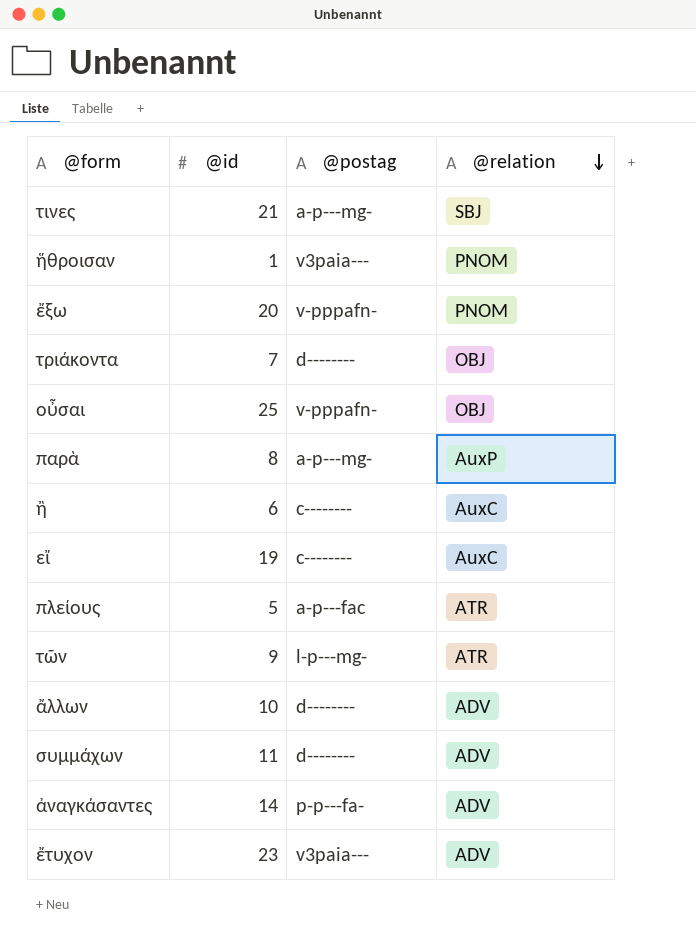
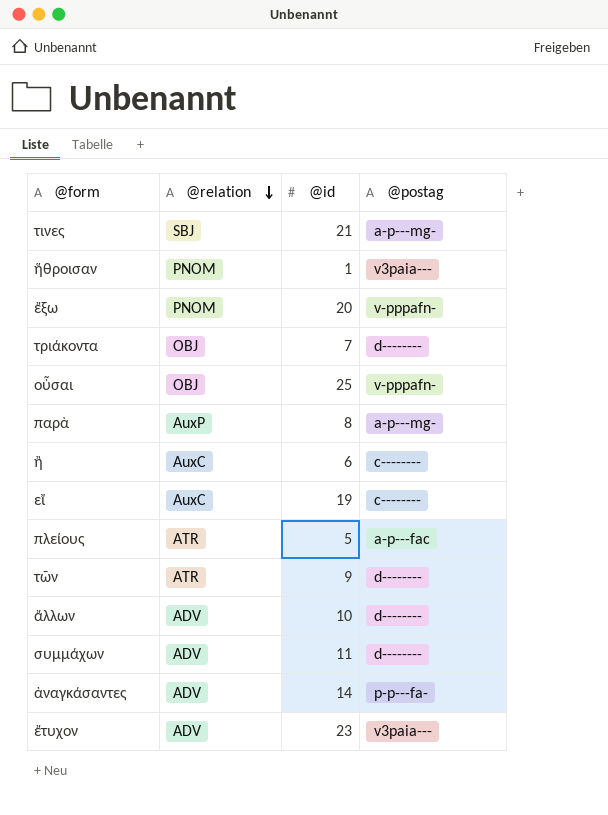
column @relation | position: 4 -> 2
τῶν | @postag: l-p---mg- -> d--------

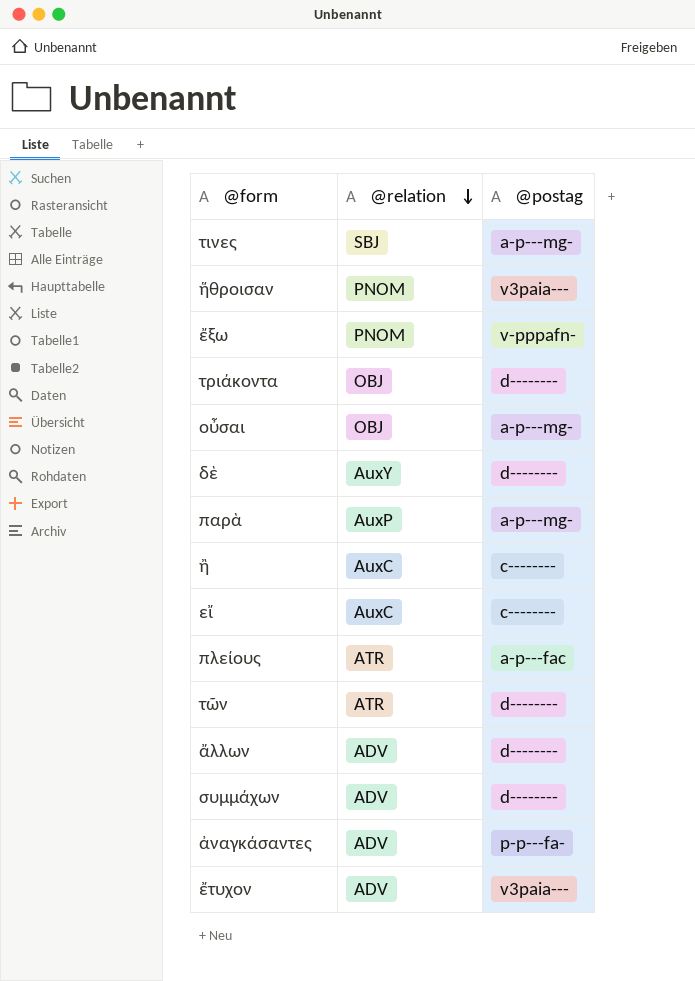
column @id | position: 3 -> none
οὖσαι | @postag: v-pppafn- -> a-p---mg-
row δὲ: none -> AuxY | d--------

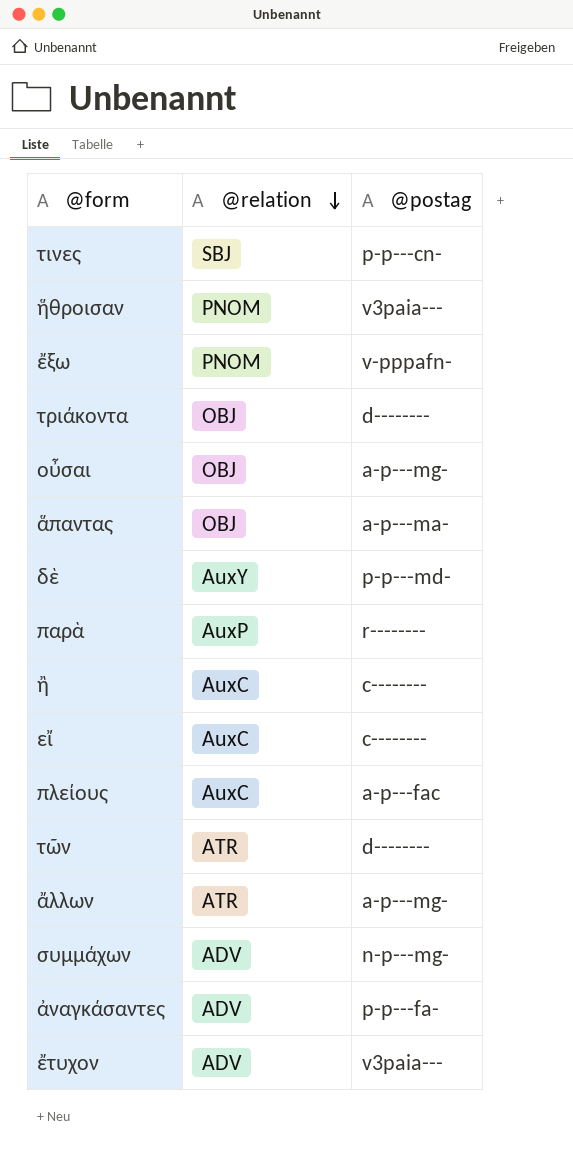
τινες | @postag: a-p---mg- -> p-p---cn-
row ἅπαντας: none -> OBJ | a-p---ma-
δὲ | @postag: d-------- -> p-p---md-
παρὰ | @postag: a-p---mg- -> r--------
πλείους | @relation: ATR -> AuxC
ἄλλων | @relation: ADV -> ATR
ἄλλων | @postag: d-------- -> a-p---mg-
συμμάχων | @postag: d-------- -> n-p---mg-

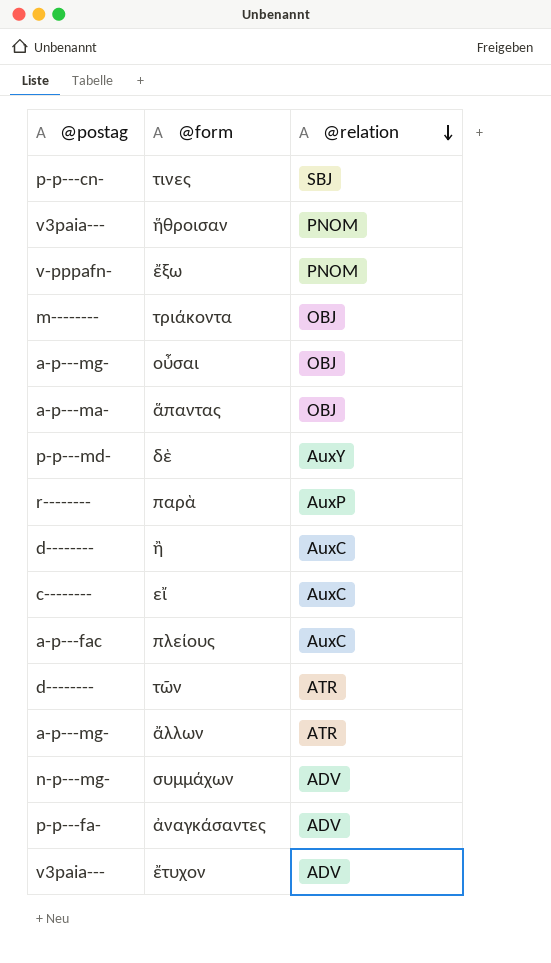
column @postag | position: 3 -> 1
τριάκοντα | @postag: d-------- -> m--------
ἢ | @postag: c-------- -> d--------

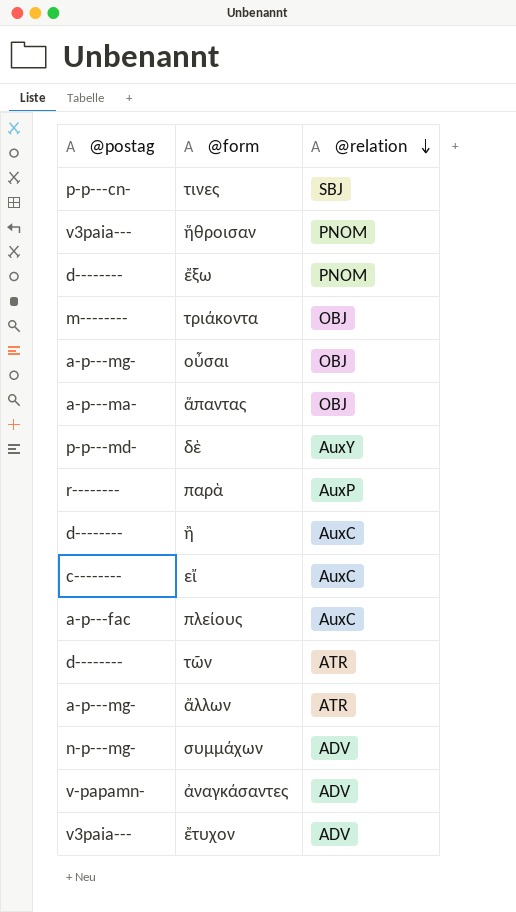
ἔξω | @postag: v-pppafn- -> d--------
ἀναγκάσαντες | @postag: p-p---fa- -> v-papamn-

